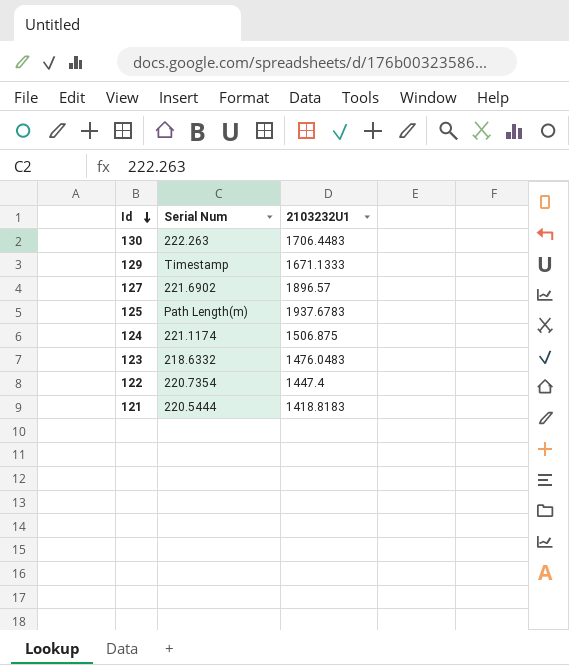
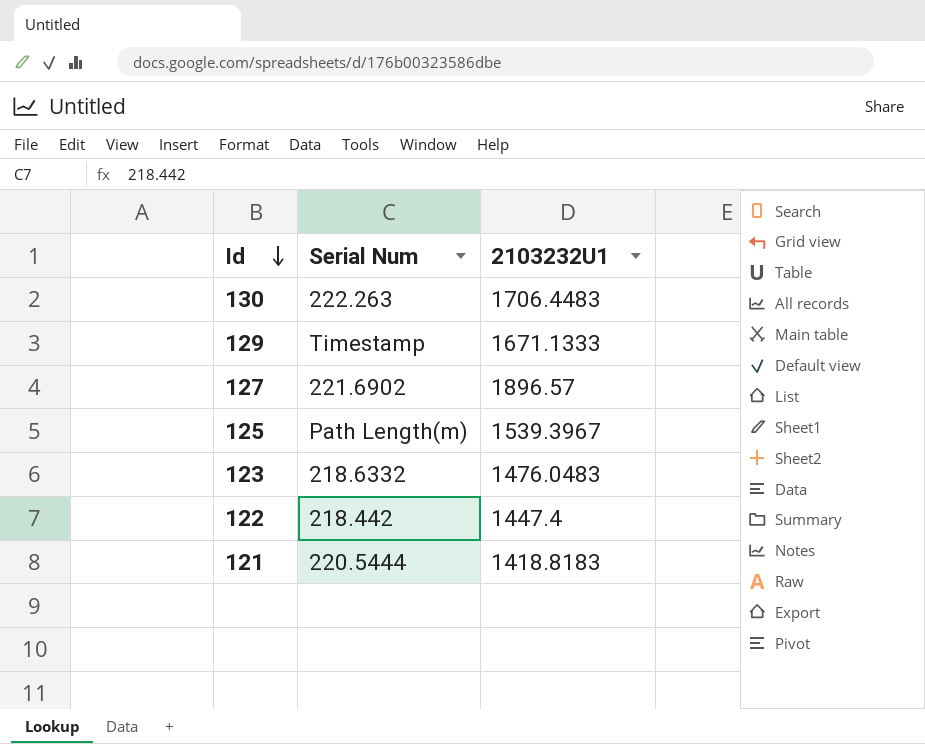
row 124: 221.1174 | 1506.875 -> none
125 | 2103232U1: 1937.6783 -> 1539.3967
122 | Serial Num: 220.7354 -> 218.442

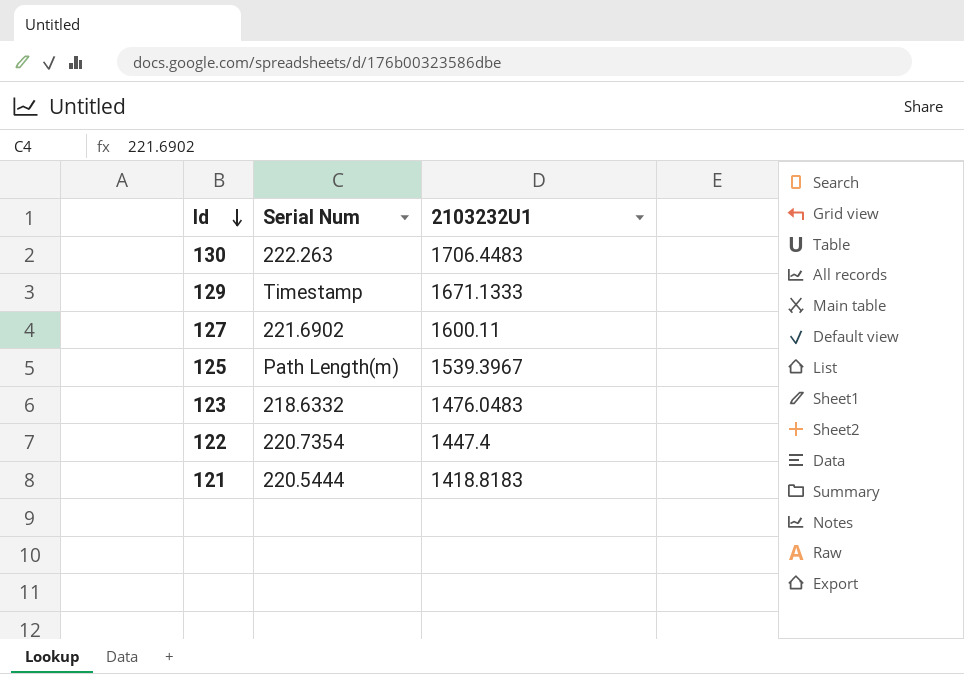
127 | 2103232U1: 1896.57 -> 1600.11
122 | Serial Num: 218.442 -> 220.7354

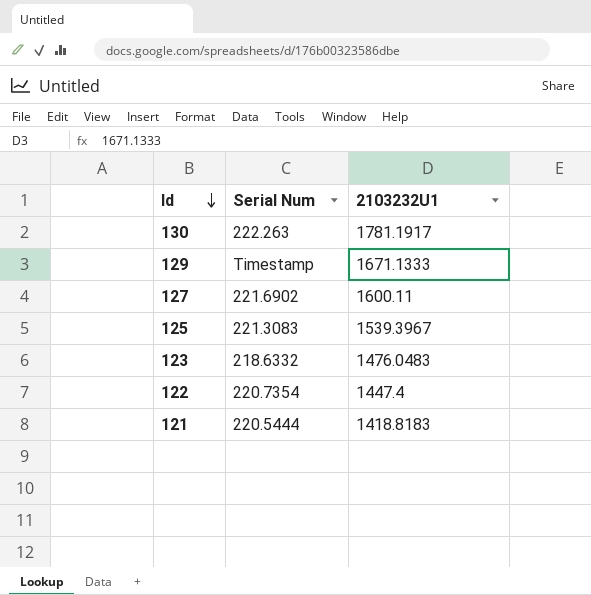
130 | 2103232U1: 1706.4483 -> 1781.1917
125 | Serial Num: Path Length(m) -> 221.3083

